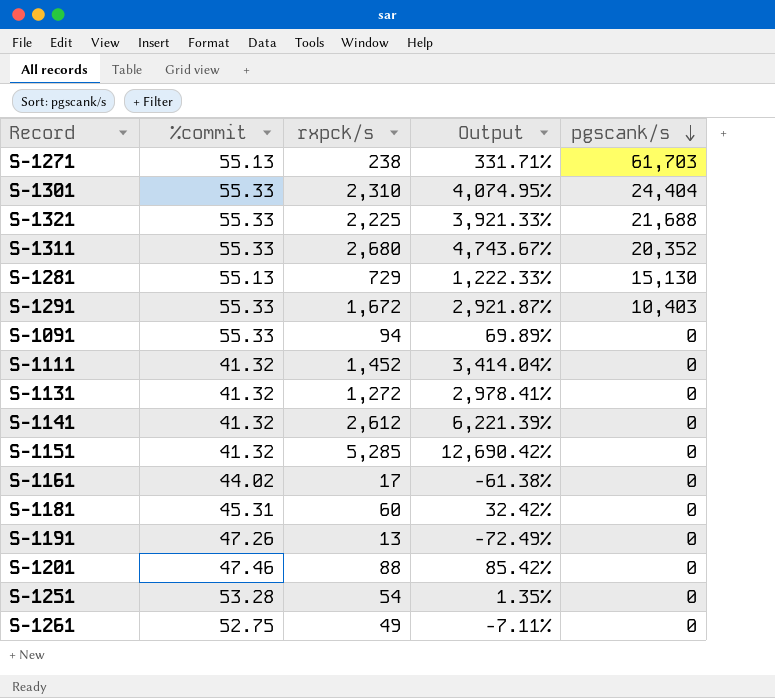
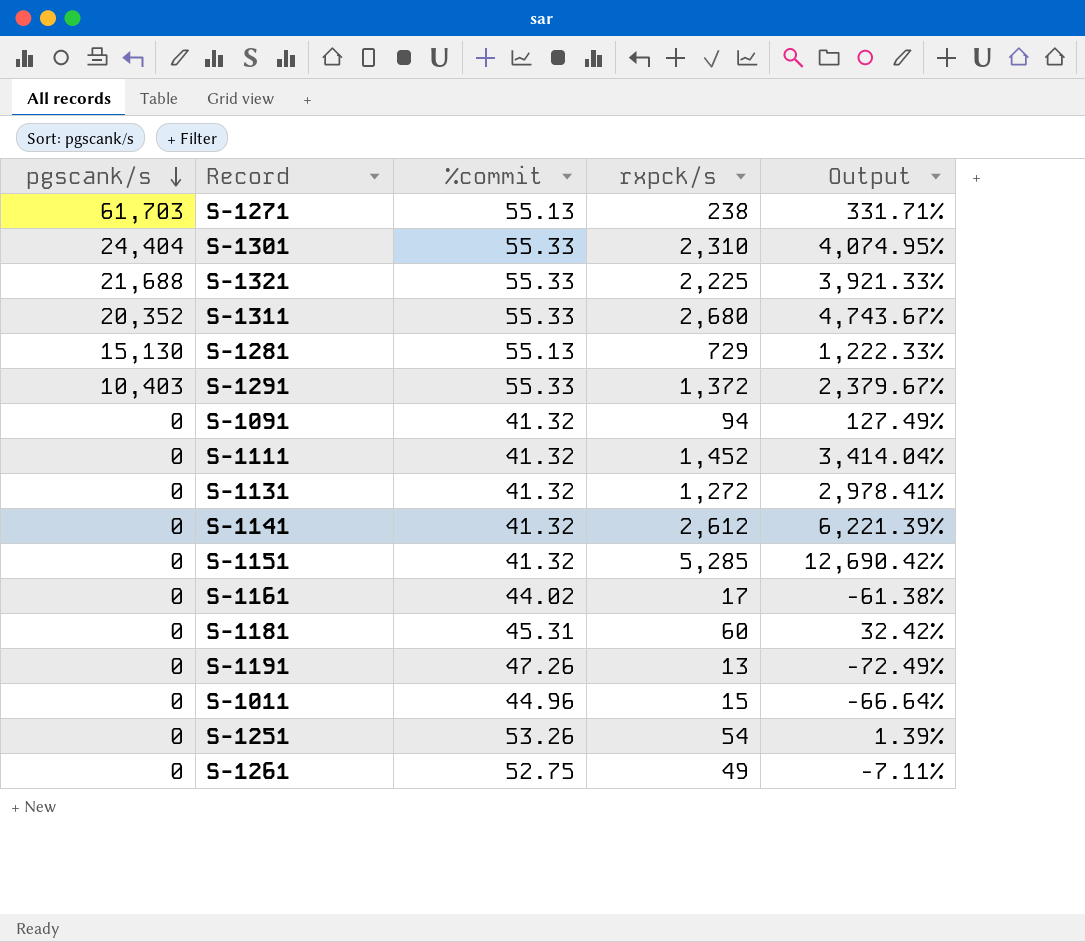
column pgscank/s | position: 5 -> 1
row S-1201: 47.46 | 88 | 85.42% | 0 -> none
S-1291 | rxpck/s: 1,672 -> 1,372
S-1291 | Output: 2,921.87% -> 2,379.67%
S-1091 | %commit: 55.33 -> 41.32
S-1091 | Output: 69.89% -> 127.49%
row S-1011: none -> 0 | 44.96 | 15 | -66.64%
S-1251 | %commit: 53.28 -> 53.26
S-1251 | Output: 1.35% -> 1.39%

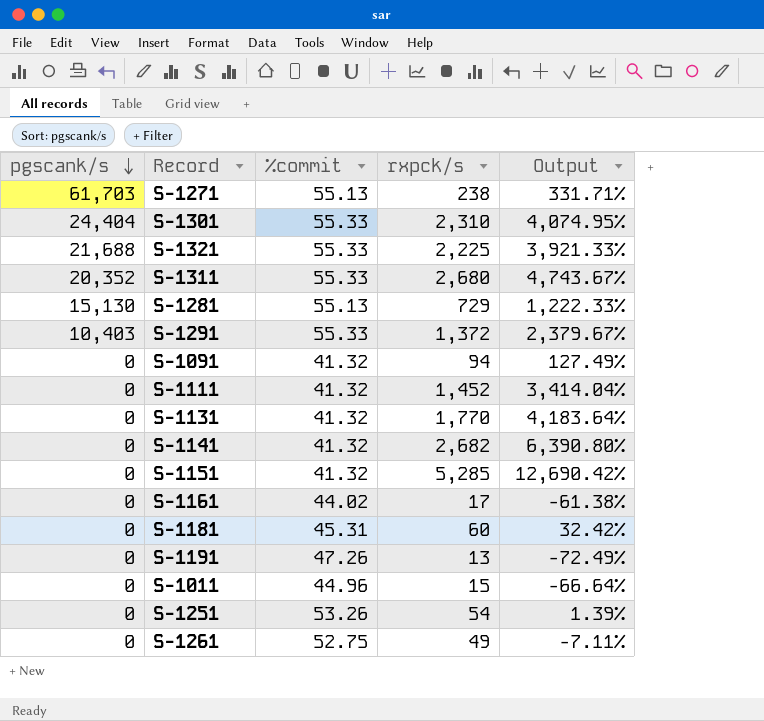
S-1131 | rxpck/s: 1,272 -> 1,770
S-1131 | Output: 2,978.41% -> 4,183.64%
S-1141 | rxpck/s: 2,612 -> 2,682
S-1141 | Output: 6,221.39% -> 6,390.80%

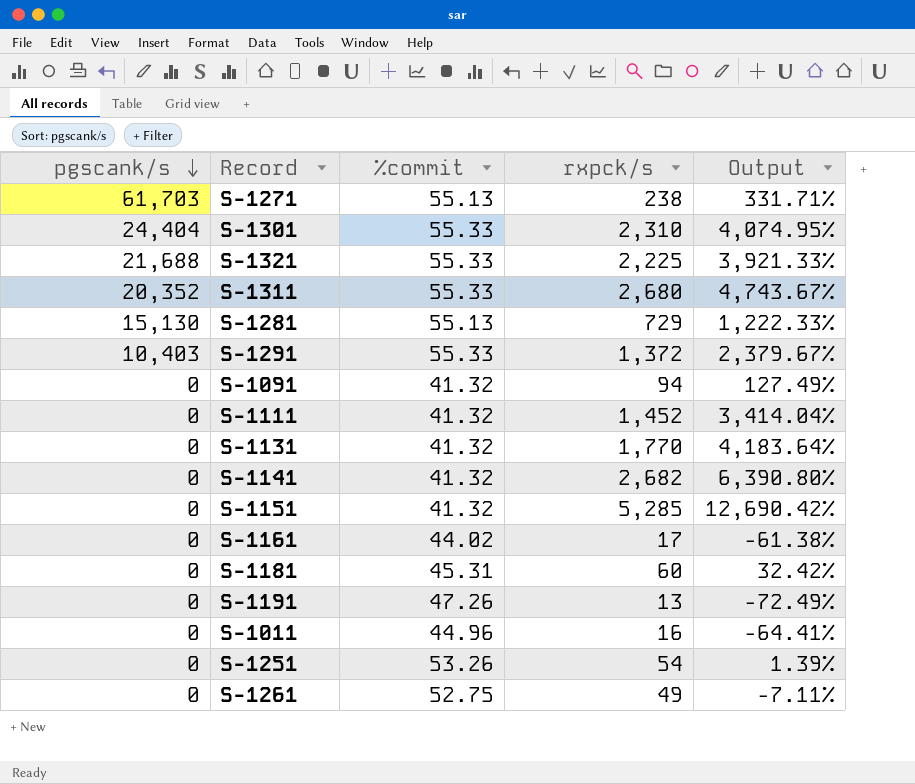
S-1011 | rxpck/s: 15 -> 16
S-1011 | Output: -66.64% -> -64.41%

